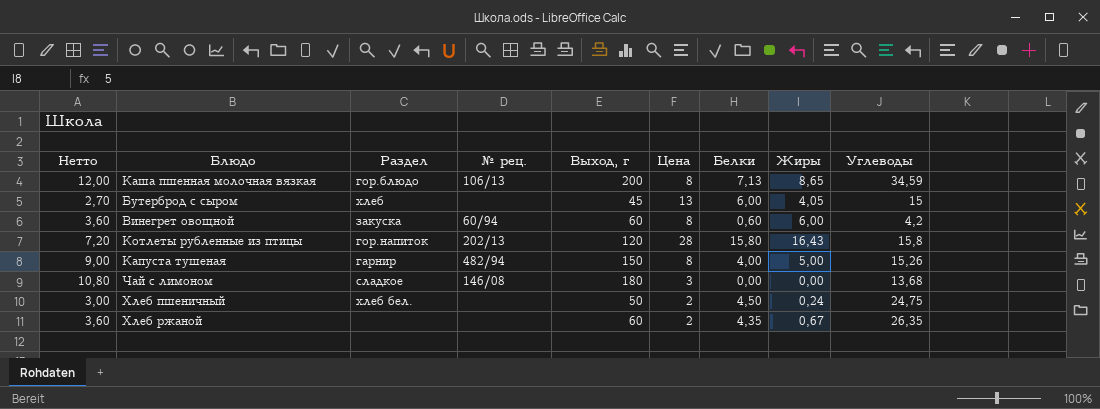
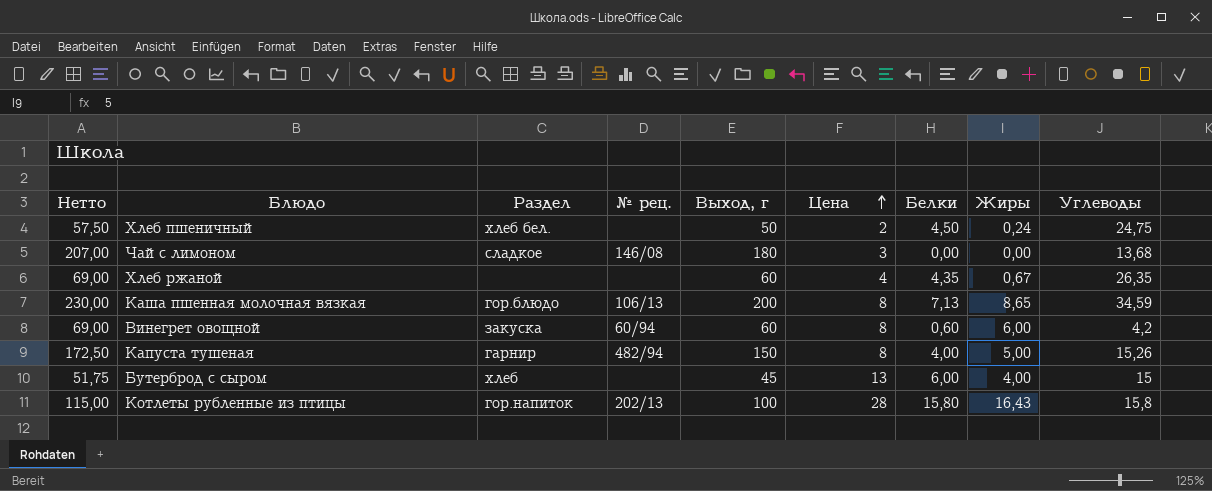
row order: none -> Цена ascending
column Нетто | formula: [Выход, г] * 0,06 -> [Выход, г] * 1,15
Хлеб ржаной | Цена: 2 -> 4
Бутерброд с сыром | Жиры: 4,05 -> 4,00
Котлеты рубленные из птицы | Выход, г: 120 -> 100

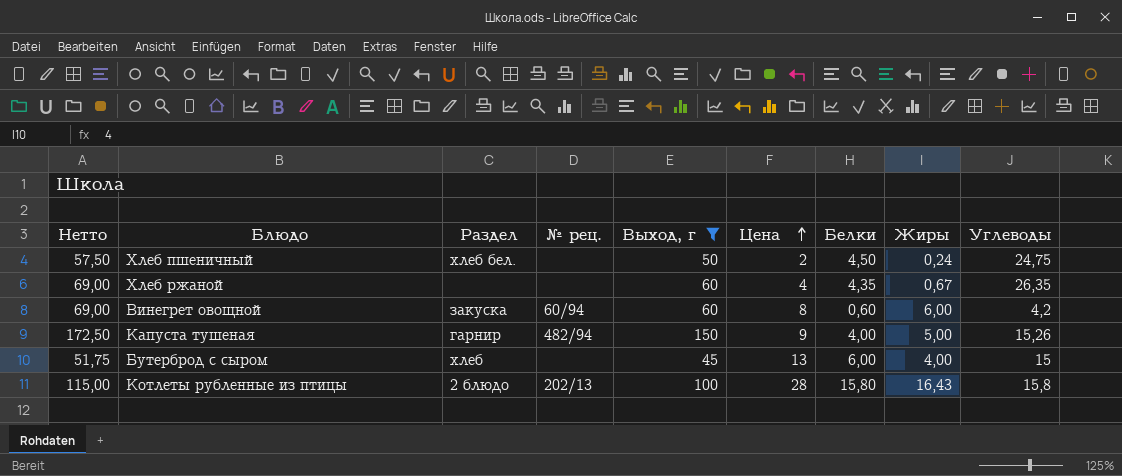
filter: none -> Выход, г <= 150
Капуста тушеная | Цена: 8 -> 9
Котлеты рубленные из птицы | Раздел: гор.напиток -> 2 блюдо

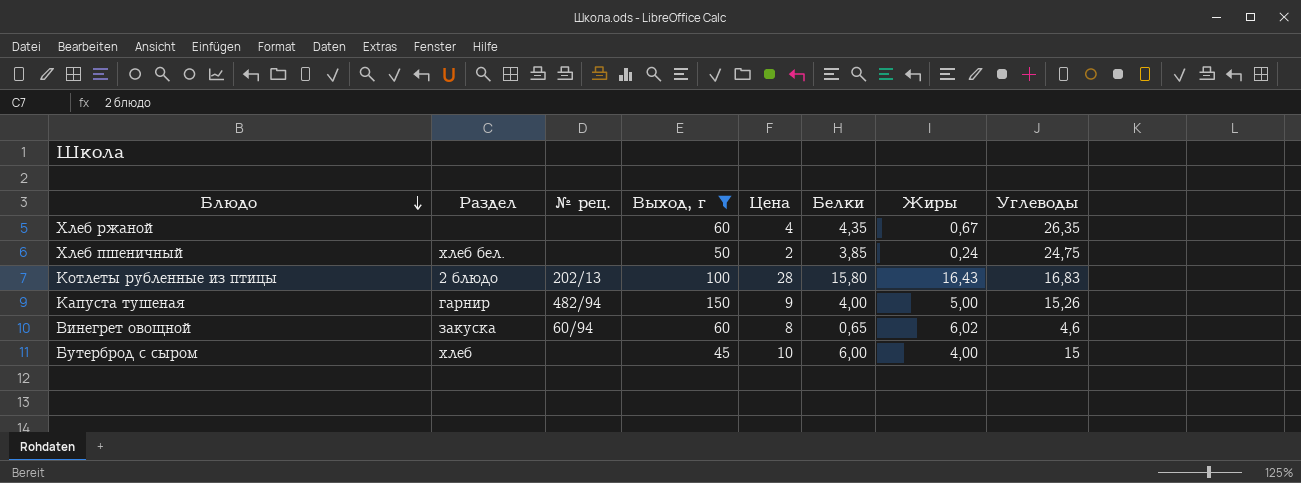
row order: Цена ascending -> Блюдо descending
column Нетто | formula: [Выход, г] * 1,15 -> none
Хлеб пшеничный | Белки: 4,50 -> 3,85
Котлеты рубленные из птицы | Углеводы: 15,8 -> 16,83
Винегрет овощной | Белки: 0,60 -> 0,65
Винегрет овощной | Жиры: 6,00 -> 6,02
Винегрет овощной | Углеводы: 4,2 -> 4,6
Бутерброд с сыром | Цена: 13 -> 10

